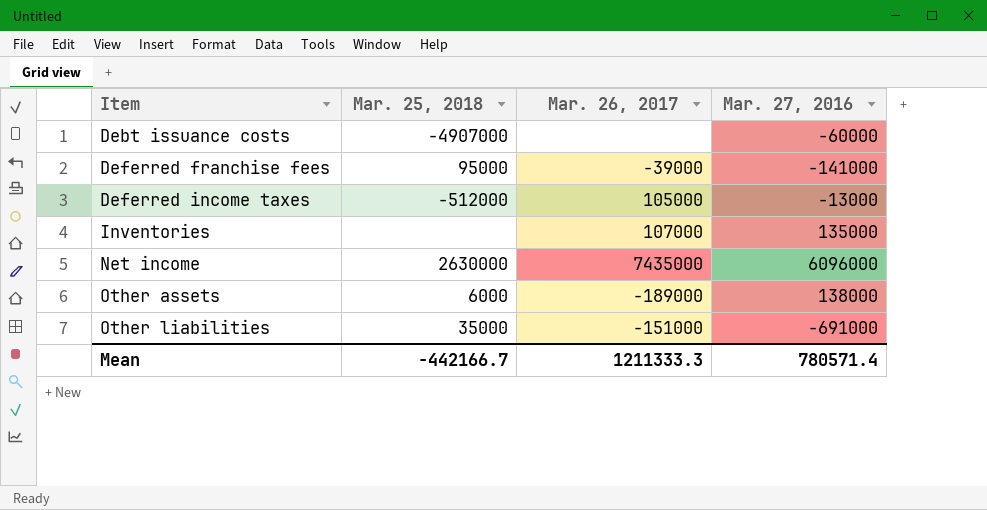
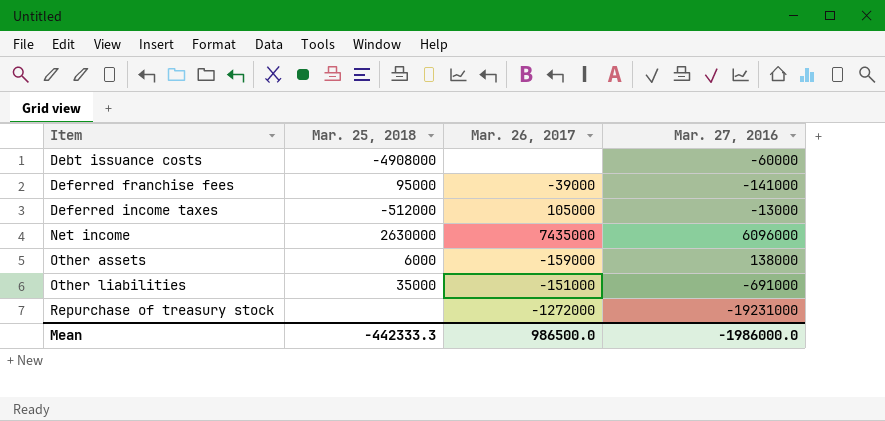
row Inventories: none | 107000 | 135000 -> none
Debt issuance costs | Mar. 25, 2018: -4907000 -> -4908000
Other assets | Mar. 26, 2017: -189000 -> -159000
row Repurchase of treasury stock: none -> none | -1272000 | -19231000
Mean | Mar. 25, 2018: -442166.7 -> -442333.3
Mean | Mar. 26, 2017: 1211333.3 -> 986500.0
Mean | Mar. 27, 2016: 780571.4 -> -1986000.0

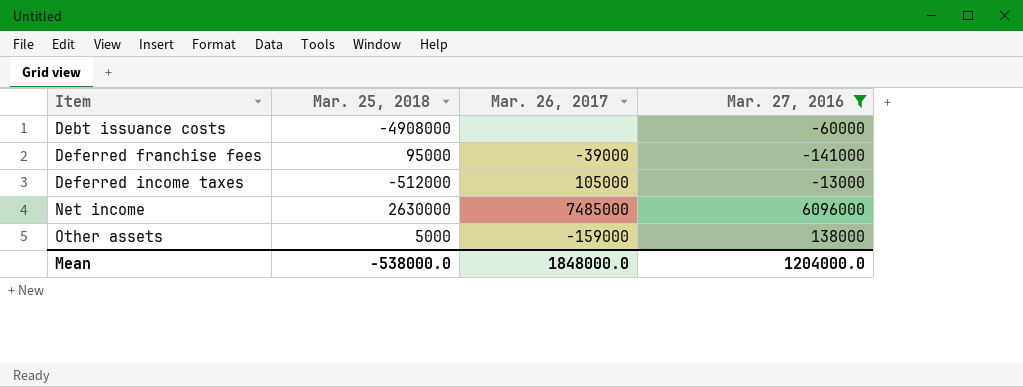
filter: none -> Mar. 27, 2016 >= -141000
Net income | Mar. 26, 2017: 7435000 -> 7485000
Other assets | Mar. 25, 2018: 6000 -> 5000
Mean | Mar. 25, 2018: -442333.3 -> -538000.0
Mean | Mar. 26, 2017: 986500.0 -> 1848000.0
Mean | Mar. 27, 2016: -1986000.0 -> 1204000.0

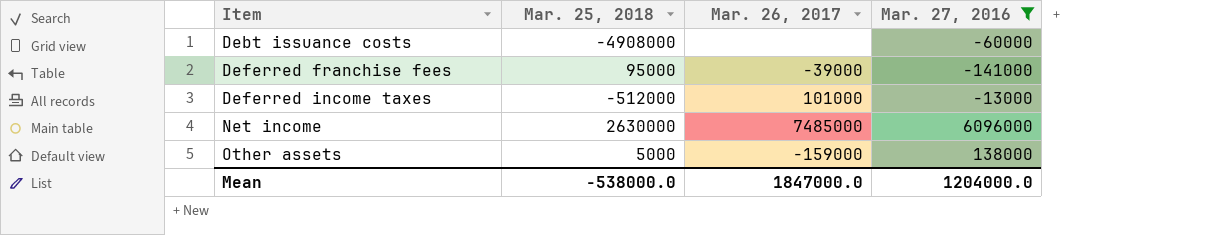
Deferred income taxes | Mar. 26, 2017: 105000 -> 101000
Mean | Mar. 26, 2017: 1848000.0 -> 1847000.0

